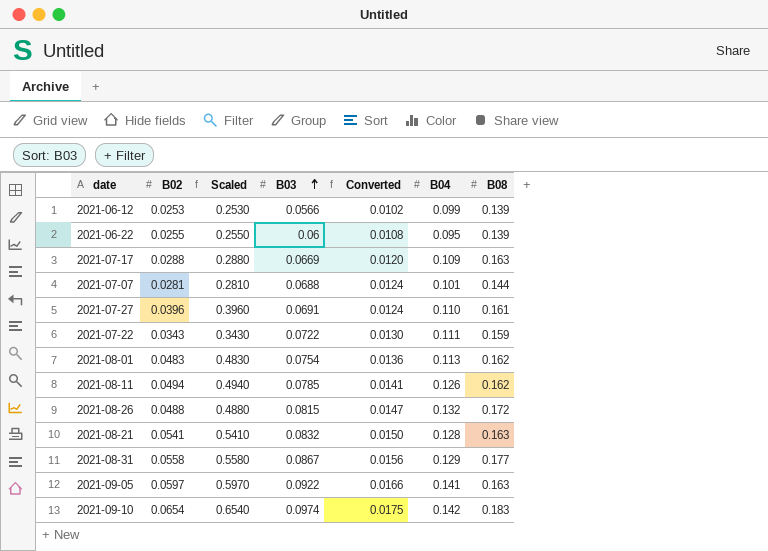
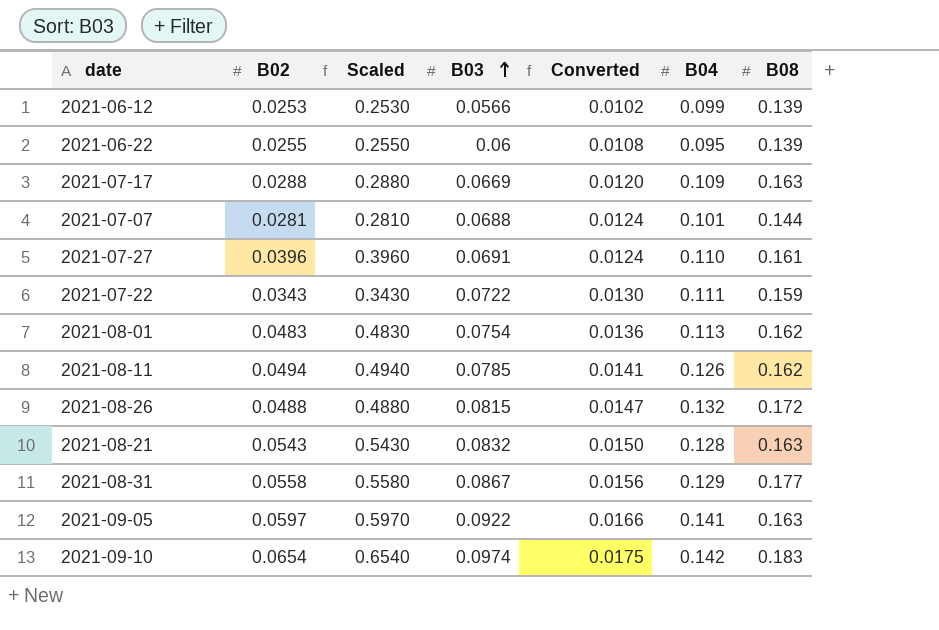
2021-08-21 | B02: 0.0541 -> 0.0543
2021-08-21 | Scaled: 0.5410 -> 0.5430

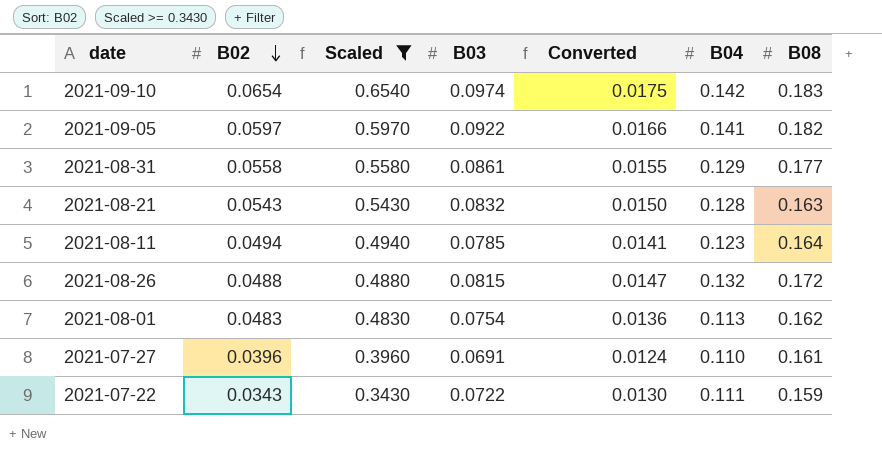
filter: none -> Scaled >= 0.3430
row order: B03 ascending -> B02 descending
2021-09-05 | B08: 0.163 -> 0.182
2021-08-31 | B03: 0.0867 -> 0.0861
2021-08-31 | Converted: 0.0156 -> 0.0155
2021-08-11 | B04: 0.126 -> 0.123
2021-08-11 | B08: 0.162 -> 0.164

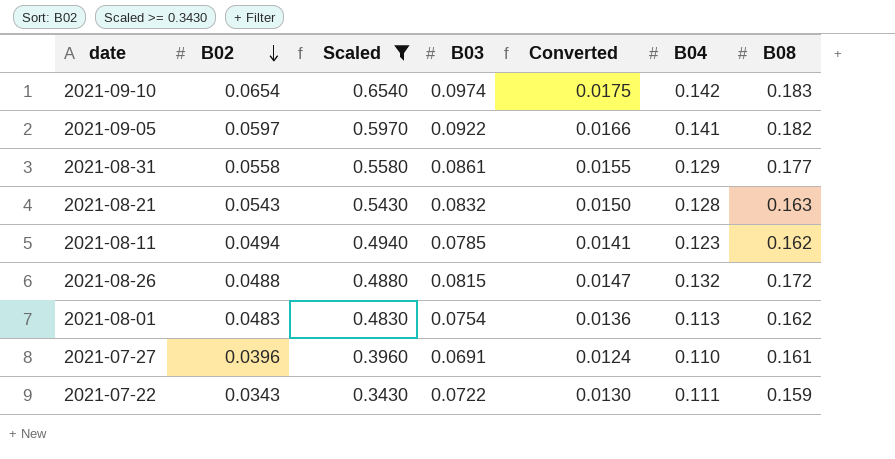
2021-08-11 | B08: 0.164 -> 0.162

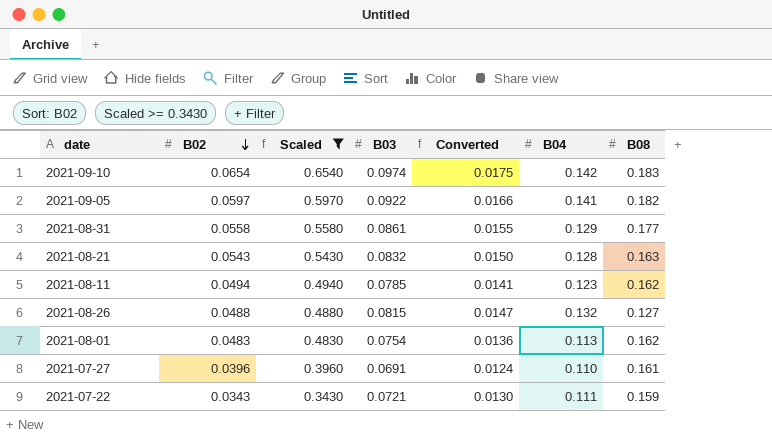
2021-08-26 | B08: 0.172 -> 0.127
2021-07-22 | B03: 0.0722 -> 0.0721

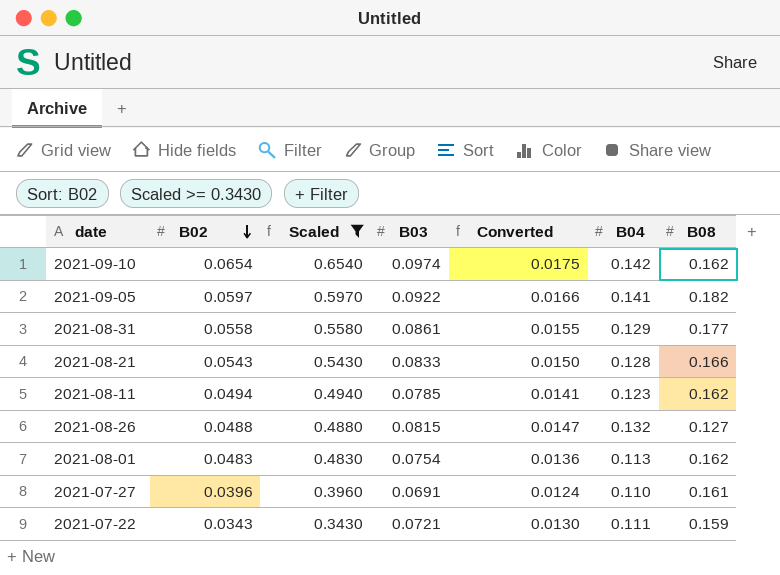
2021-09-10 | B08: 0.183 -> 0.162
2021-08-21 | B03: 0.0832 -> 0.0833
2021-08-21 | B08: 0.163 -> 0.166

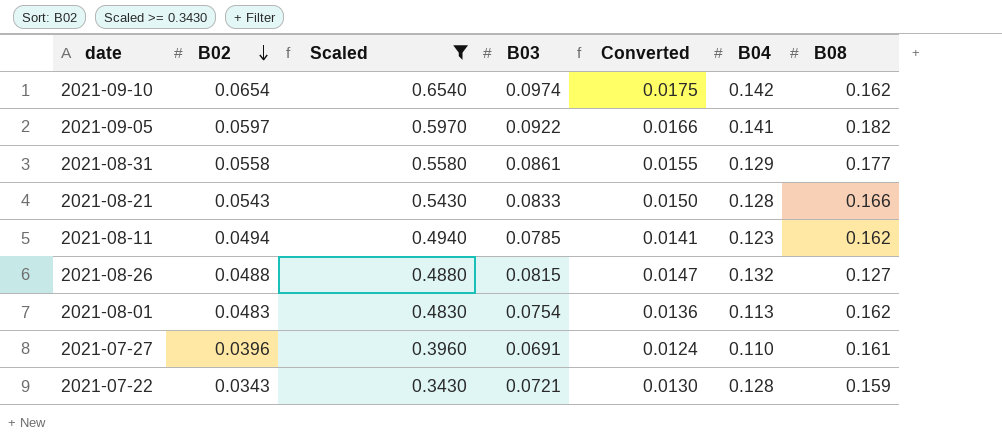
2021-07-22 | B04: 0.111 -> 0.128

